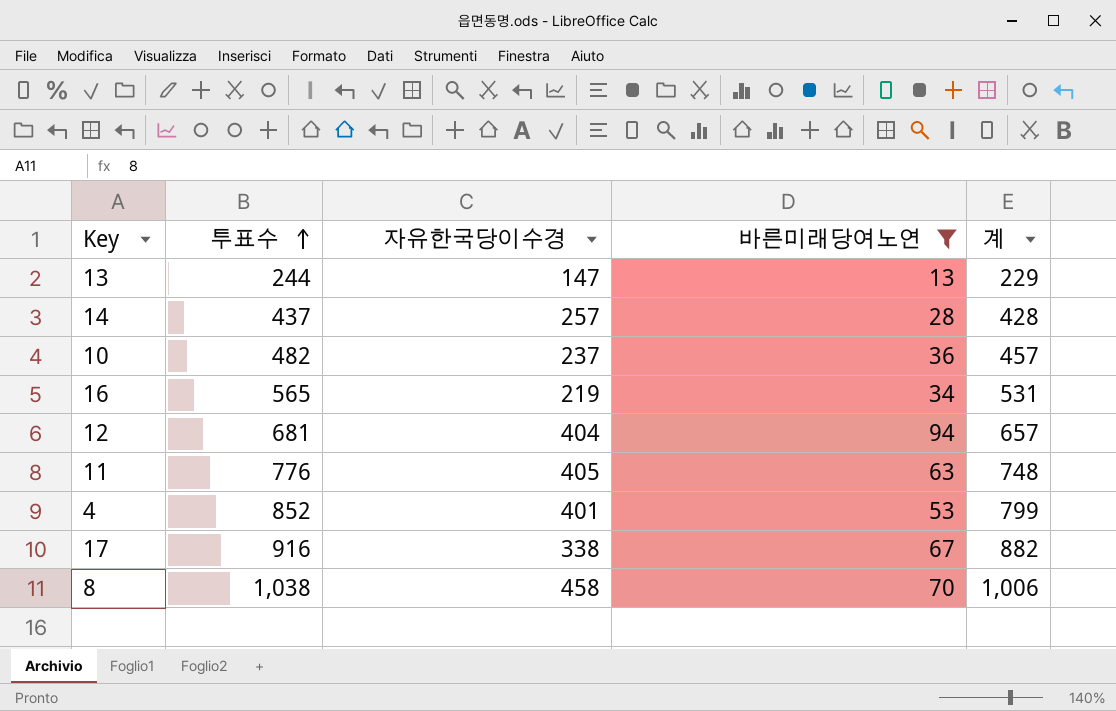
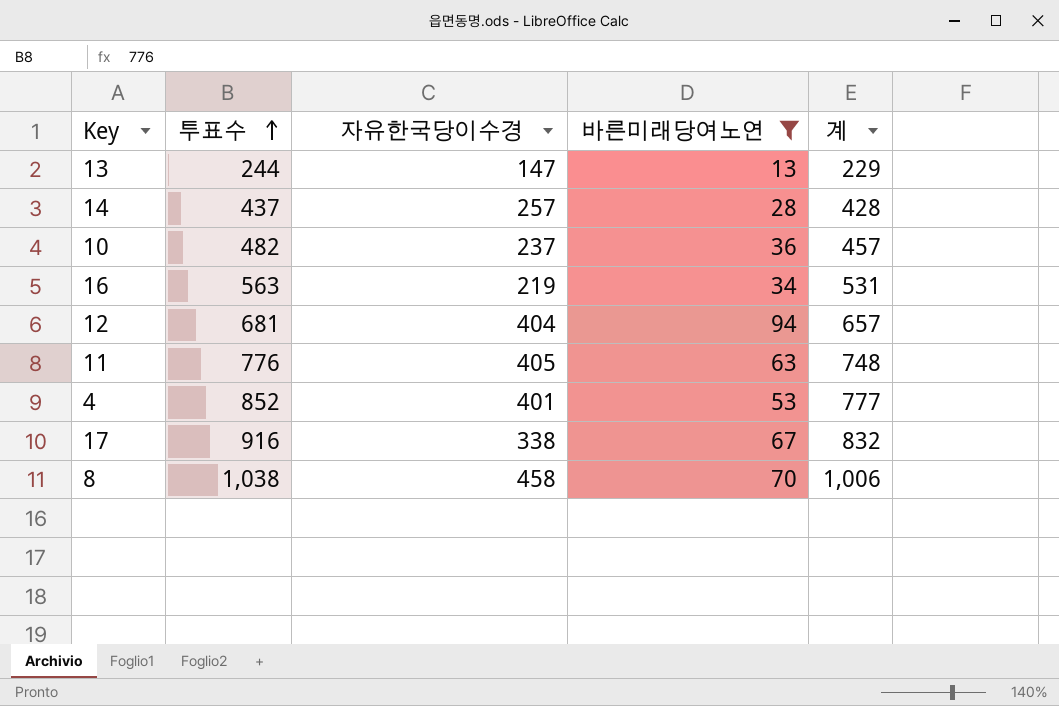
16 | 투표수: 565 -> 563
4 | 계: 799 -> 777
17 | 계: 882 -> 832

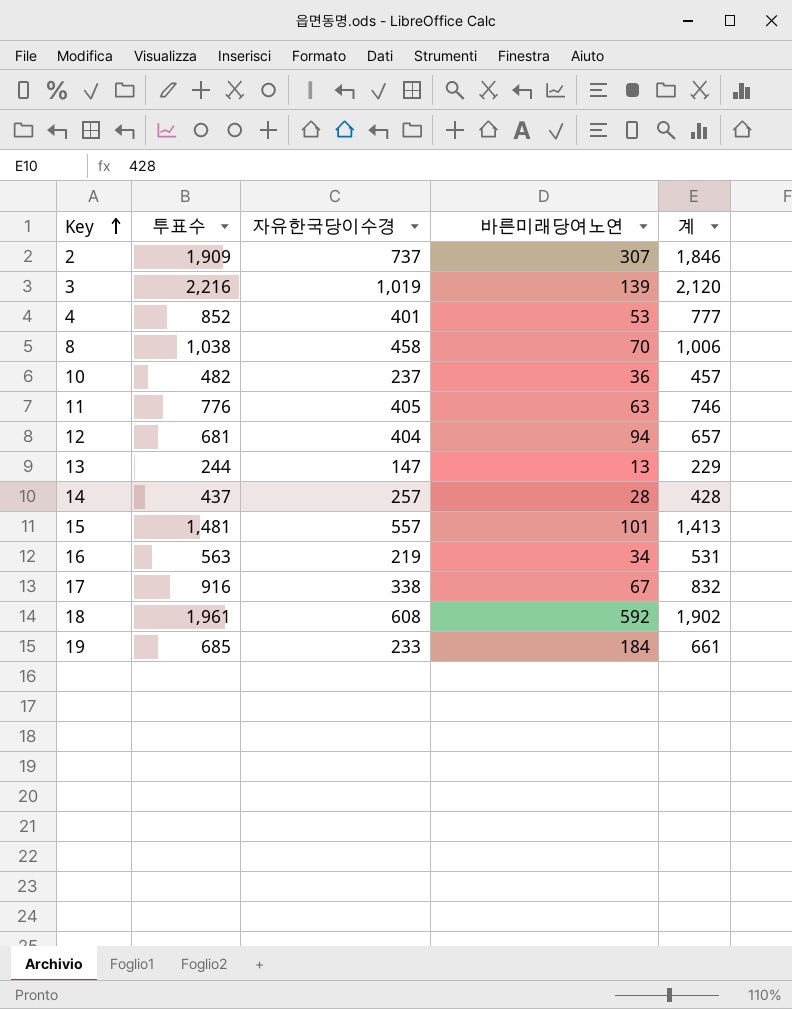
filter: 바른미래당여노연 <= 94 -> none
row order: 투표수 ascending -> Key ascending
11 | 계: 748 -> 746

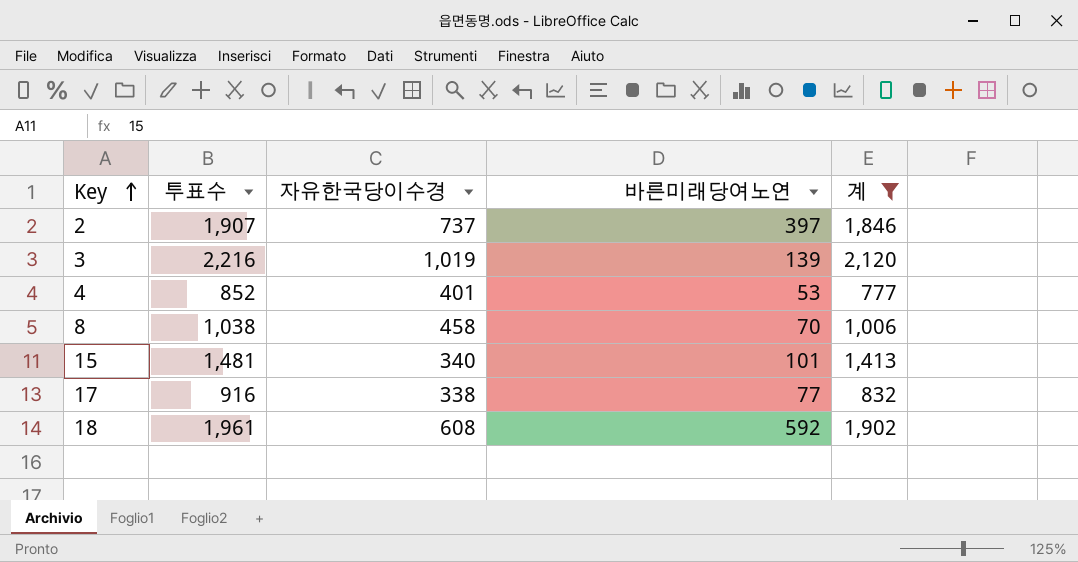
filter: none -> 계 >= 777
2 | 투표수: 1,909 -> 1,907
2 | 바른미래당여노연: 307 -> 397
15 | 자유한국당이수경: 557 -> 340
17 | 바른미래당여노연: 67 -> 77

